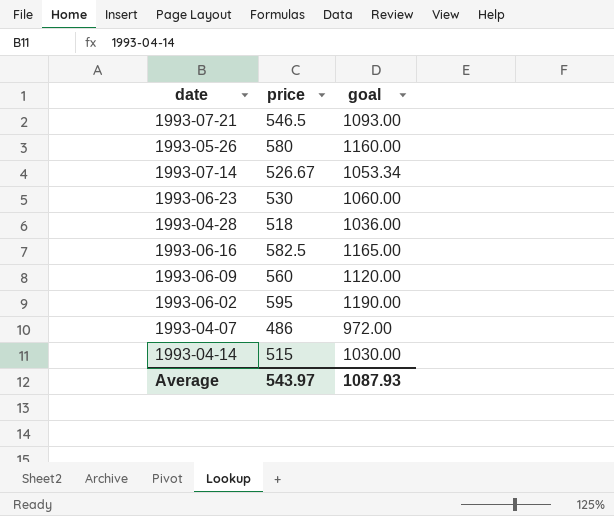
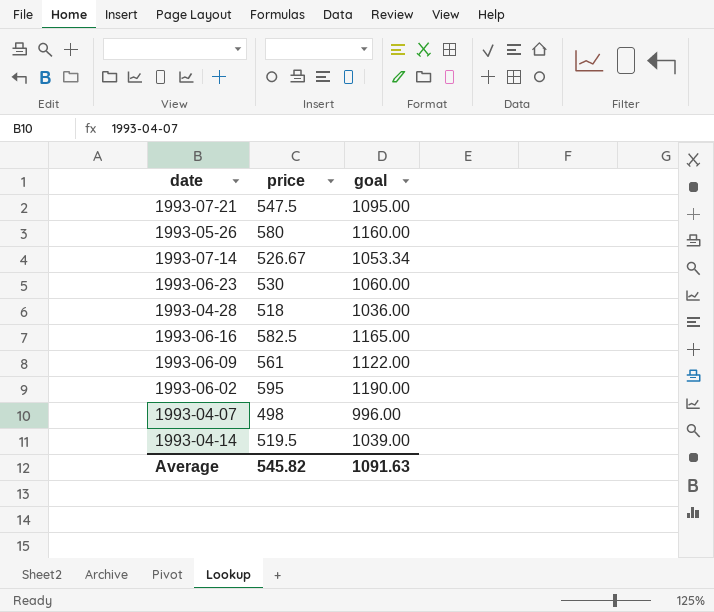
1993-07-21 | price: 546.5 -> 547.5
1993-07-21 | goal: 1093.00 -> 1095.00
1993-06-09 | price: 560 -> 561
1993-06-09 | goal: 1120.00 -> 1122.00
1993-04-07 | price: 486 -> 498
1993-04-07 | goal: 972.00 -> 996.00
1993-04-14 | price: 515 -> 519.5
1993-04-14 | goal: 1030.00 -> 1039.00
Average | price: 543.97 -> 545.82
Average | goal: 1087.93 -> 1091.63

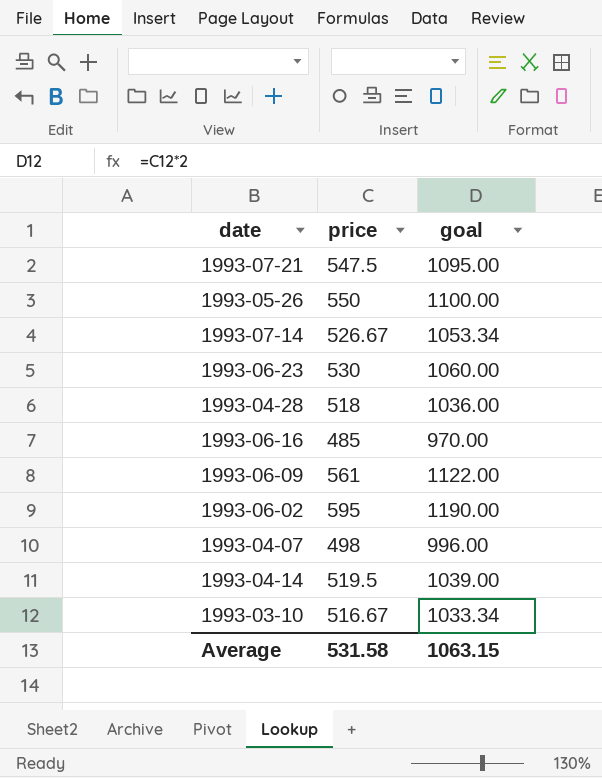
1993-05-26 | price: 580 -> 550
1993-05-26 | goal: 1160.00 -> 1100.00
1993-06-16 | price: 582.5 -> 485
1993-06-16 | goal: 1165.00 -> 970.00
row 1993-03-10: none -> 516.67 | 1033.34
Average | price: 545.82 -> 531.58
Average | goal: 1091.63 -> 1063.15

